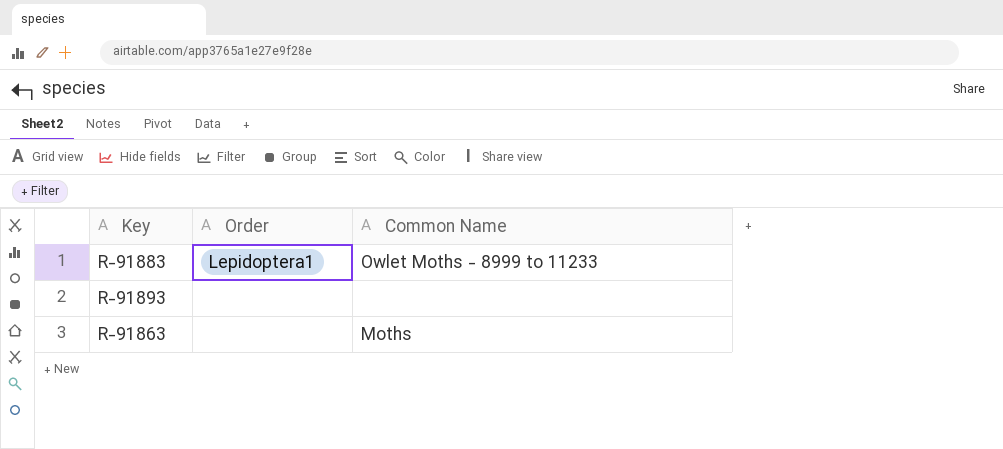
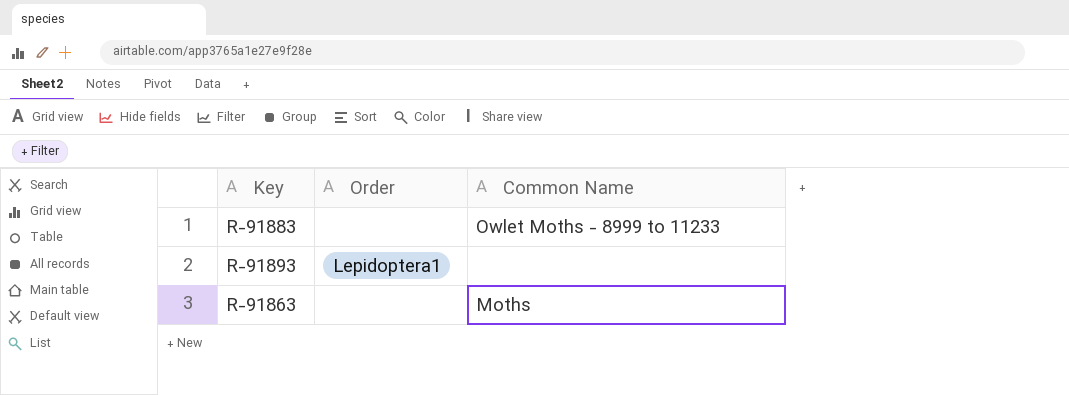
R-91883 | Order: Lepidoptera1 -> none
R-91893 | Order: none -> Lepidoptera1

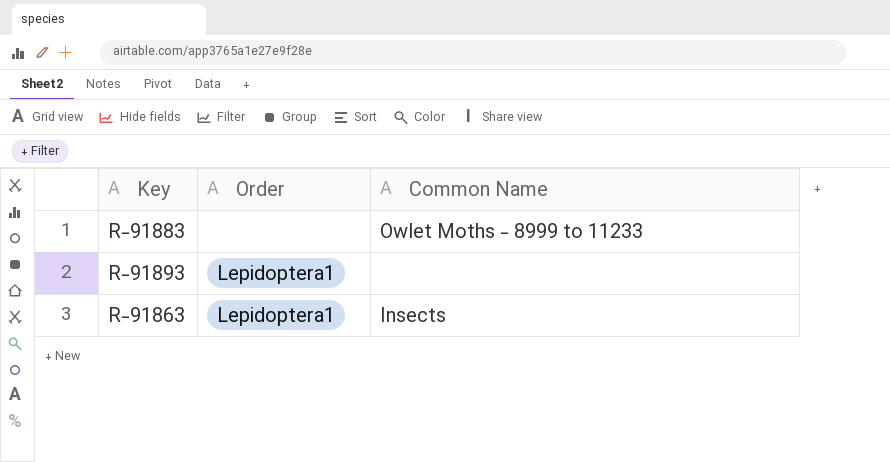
R-91863 | Order: none -> Lepidoptera1
R-91863 | Common Name: Moths -> Insects

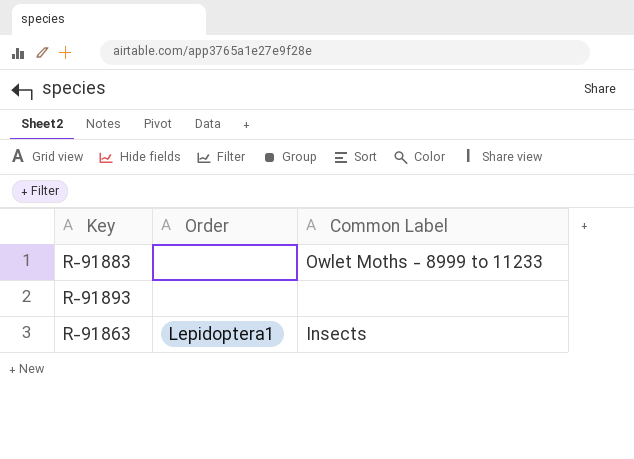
column name: Common Name -> Common Label
R-91893 | Order: Lepidoptera1 -> none

